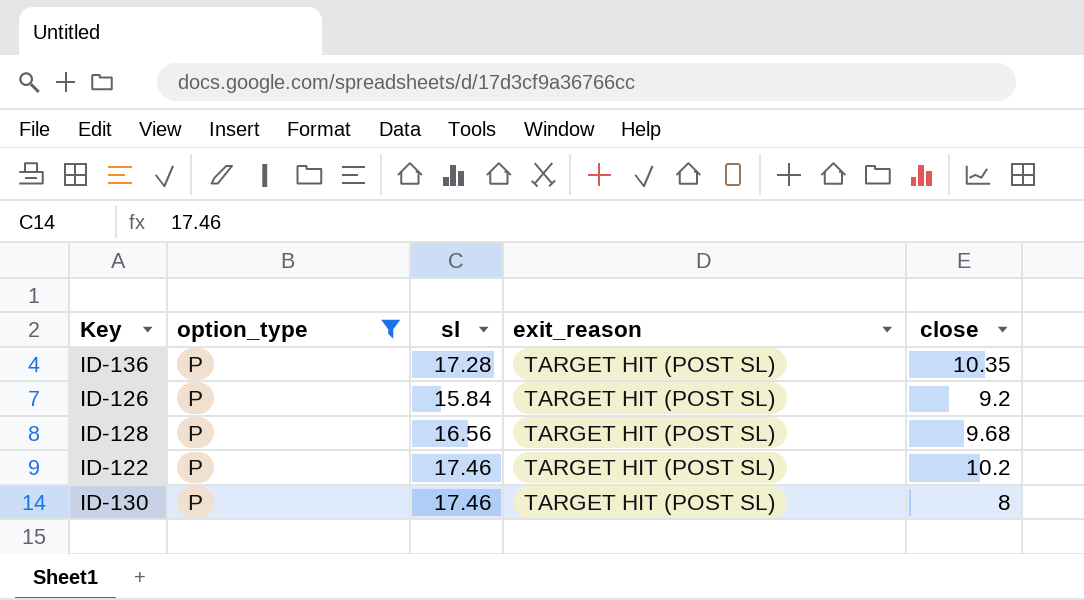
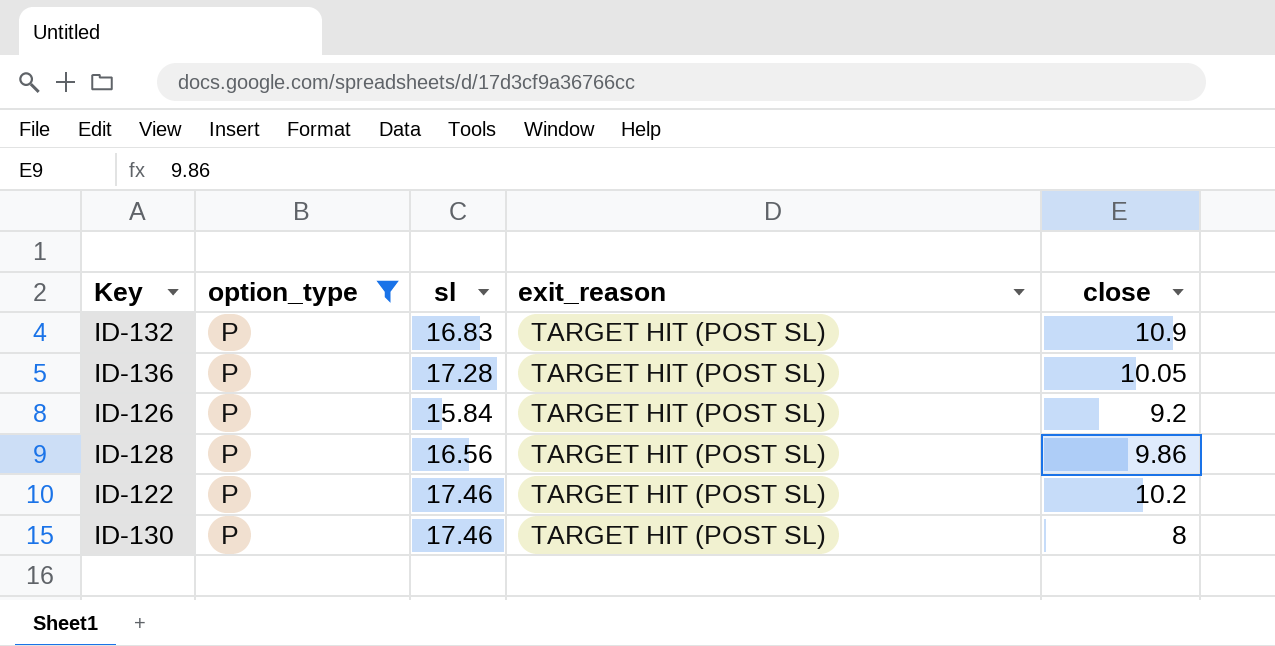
row ID-132: none -> P | 16.83 | TARGET HIT (POST SL) | 10.9
ID-136 | close: 10.35 -> 10.05
ID-128 | close: 9.68 -> 9.86

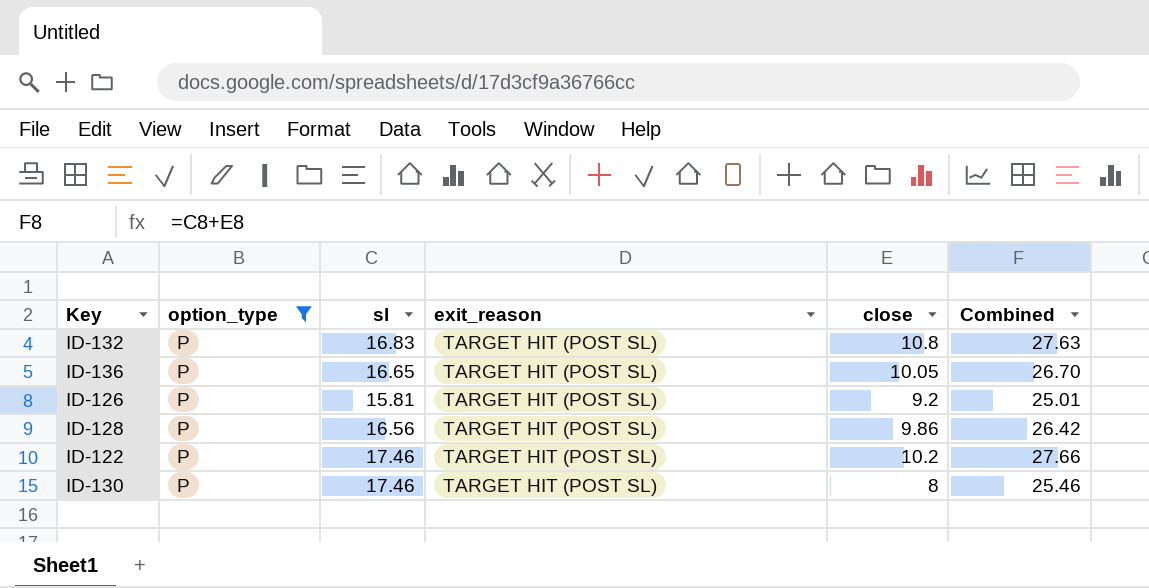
column Combined | formula: none -> [sl] + [close]
ID-132 | close: 10.9 -> 10.8
ID-136 | sl: 17.28 -> 16.65
ID-126 | sl: 15.84 -> 15.81

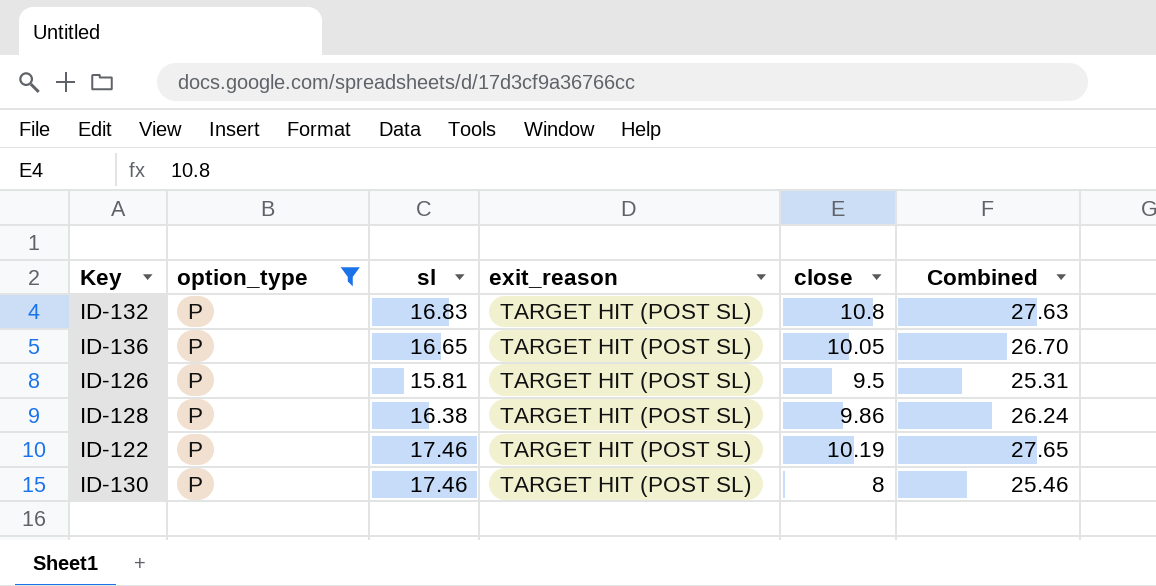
ID-126 | close: 9.2 -> 9.5
ID-126 | Combined: 25.01 -> 25.31
ID-128 | sl: 16.56 -> 16.38
ID-128 | Combined: 26.42 -> 26.24
ID-122 | close: 10.2 -> 10.19
ID-122 | Combined: 27.66 -> 27.65

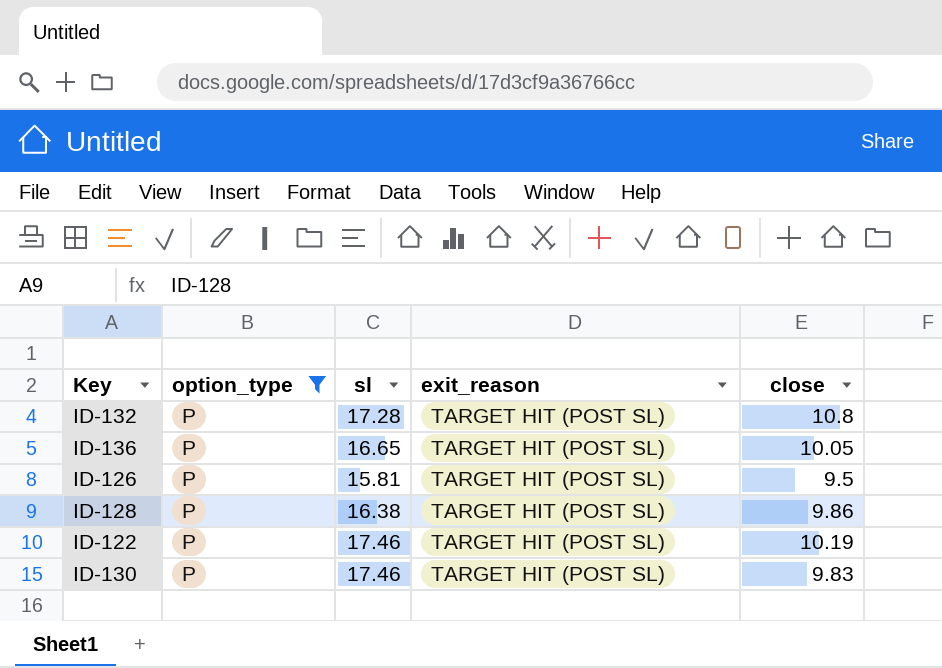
column Combined | formula: [sl] + [close] -> none
ID-132 | sl: 16.83 -> 17.28
ID-130 | close: 8 -> 9.83

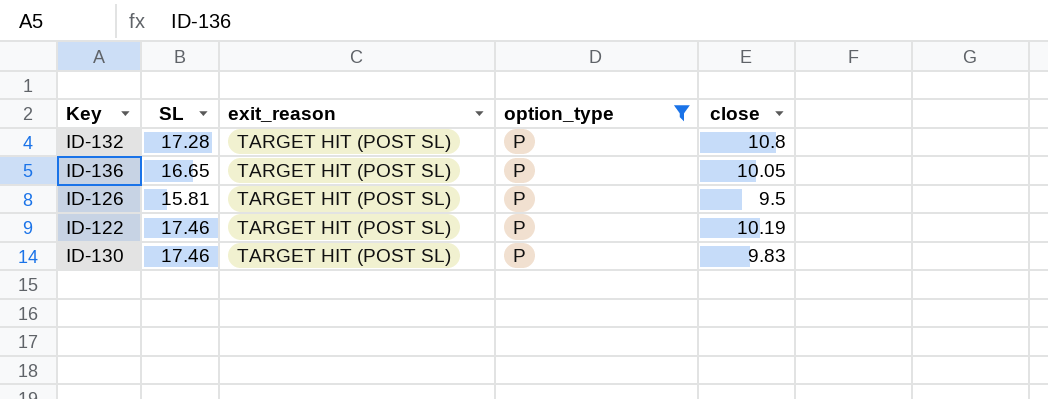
column name: sl -> SL
column option_type | position: 2 -> 4
row ID-128: P | 16.38 | TARGET HIT (POST SL) | 9.86 -> none

